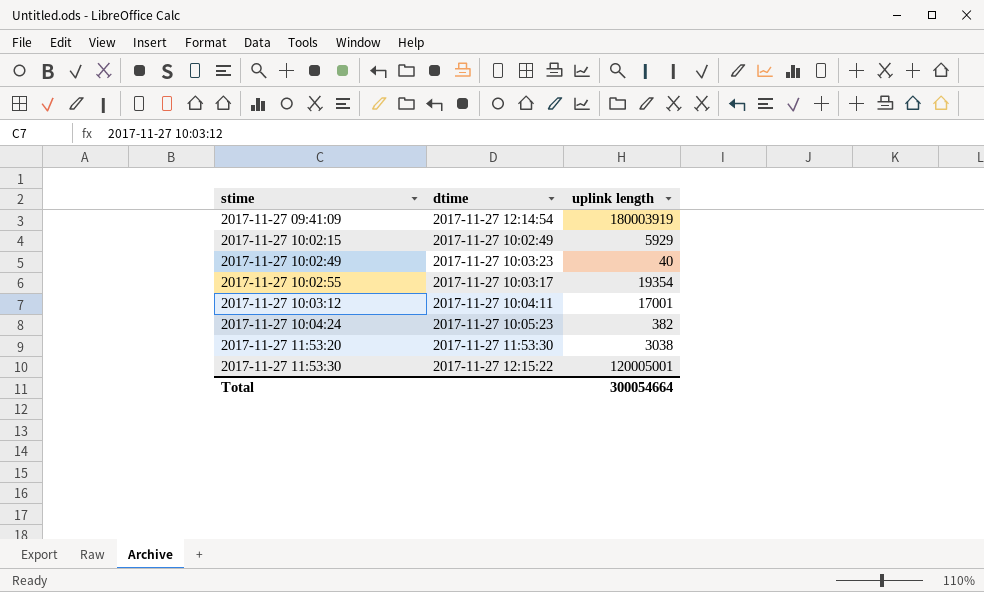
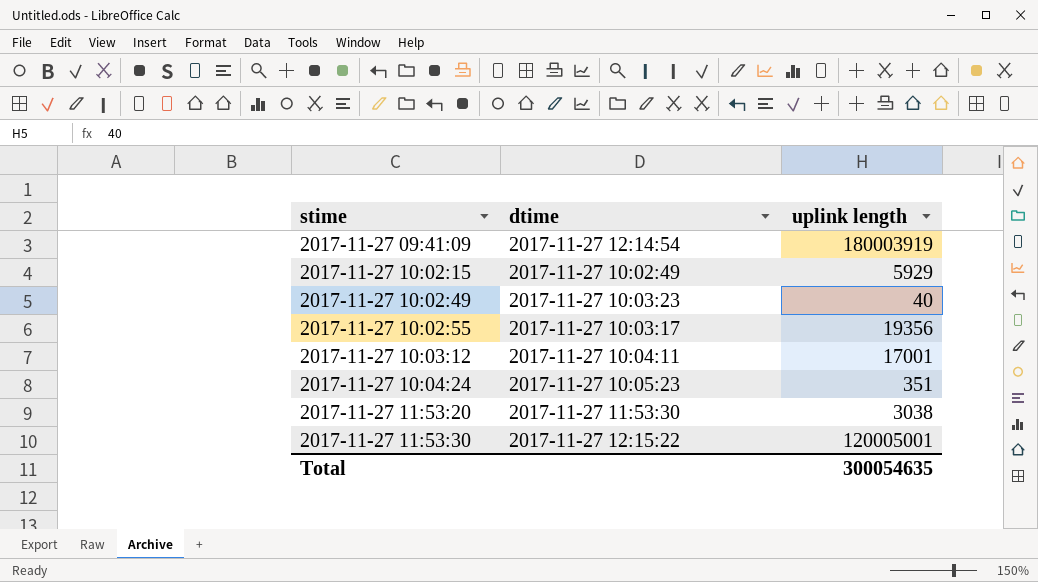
2017-11-27 10:02:55 | uplink length: 19354 -> 19356
2017-11-27 10:04:24 | uplink length: 382 -> 351
Total | uplink length: 300054664 -> 300054635

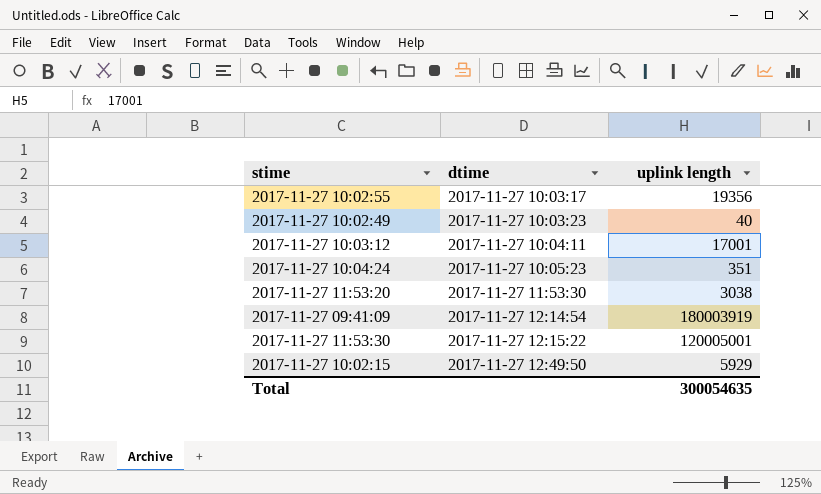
row order: stime ascending -> dtime ascending
2017-11-27 10:02:15 | dtime: 2017-11-27 10:02:49 -> 2017-11-27 12:49:50

